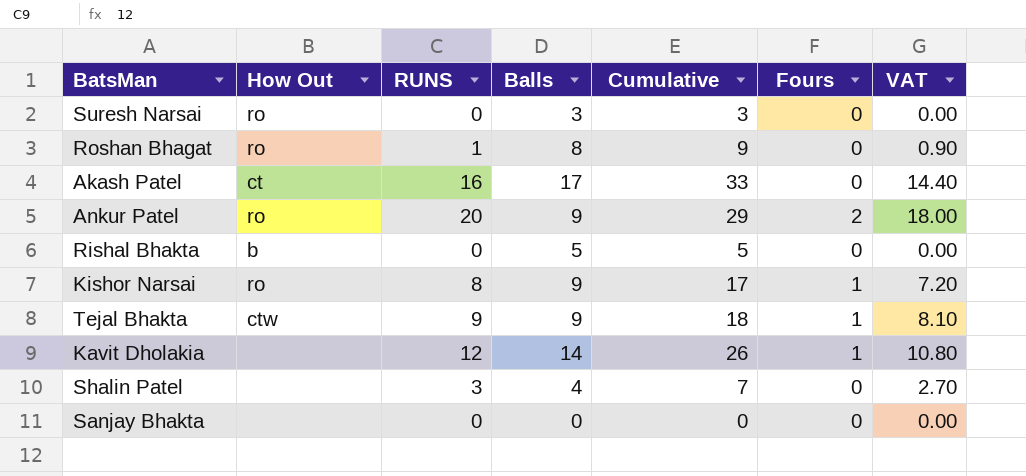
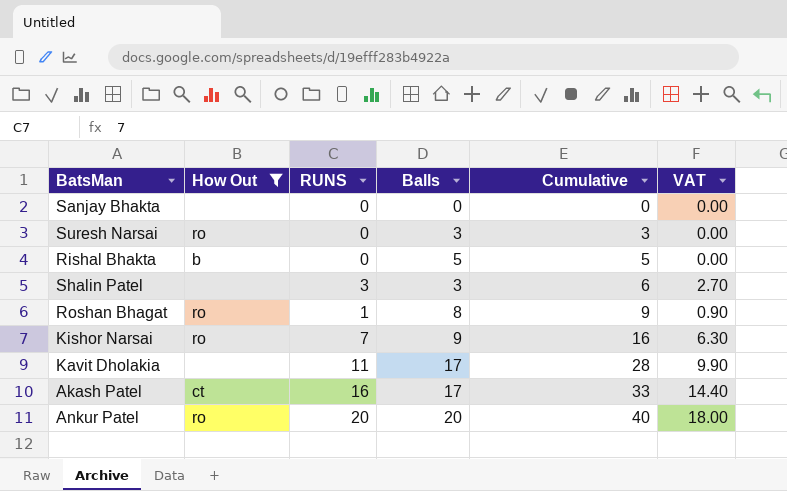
filter: none -> How Out != ctw
row order: none -> Cumulative ascending
column Fours | position: 6 -> none
Shalin Patel | Balls: 4 -> 3
Shalin Patel | Cumulative: 7 -> 6
Kishor Narsai | RUNS: 8 -> 7
Kishor Narsai | Cumulative: 17 -> 16
Kishor Narsai | VAT: 7.20 -> 6.30
Kavit Dholakia | RUNS: 12 -> 11
Kavit Dholakia | Balls: 14 -> 17
Kavit Dholakia | Cumulative: 26 -> 28
Kavit Dholakia | VAT: 10.80 -> 9.90
Ankur Patel | Balls: 9 -> 20
Ankur Patel | Cumulative: 29 -> 40

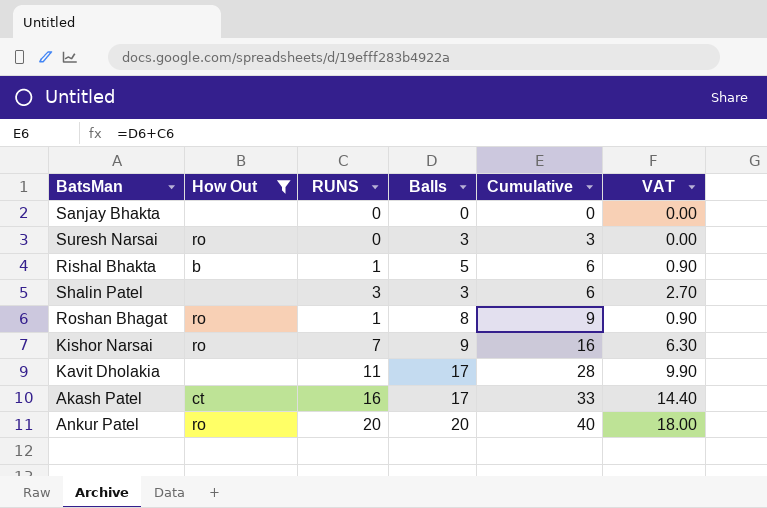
Rishal Bhakta | RUNS: 0 -> 1
Rishal Bhakta | Cumulative: 5 -> 6
Rishal Bhakta | VAT: 0.00 -> 0.90

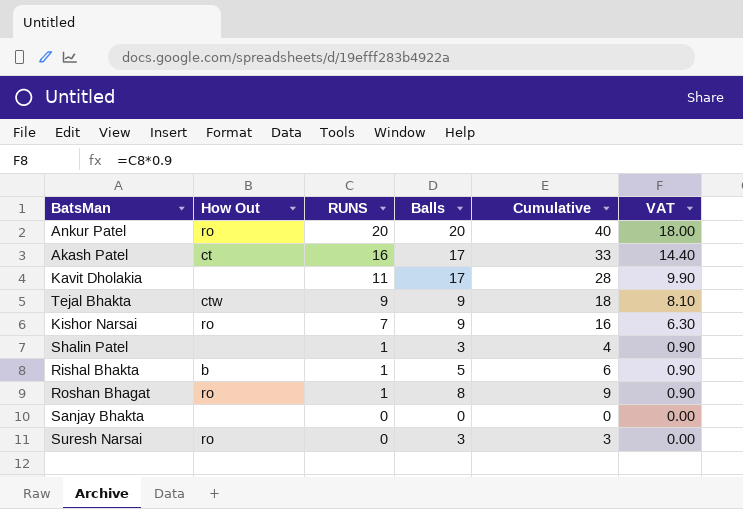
filter: How Out != ctw -> none
row order: Cumulative ascending -> RUNS descending
Shalin Patel | RUNS: 3 -> 1
Shalin Patel | Cumulative: 6 -> 4
Shalin Patel | VAT: 2.70 -> 0.90

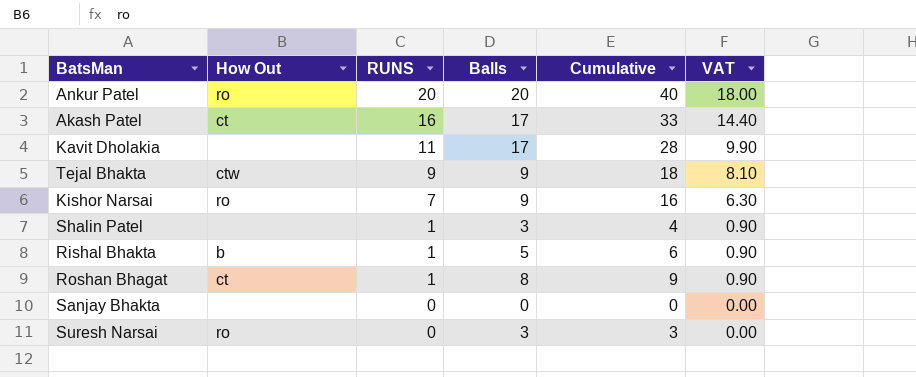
Roshan Bhagat | How Out: ro -> ct

